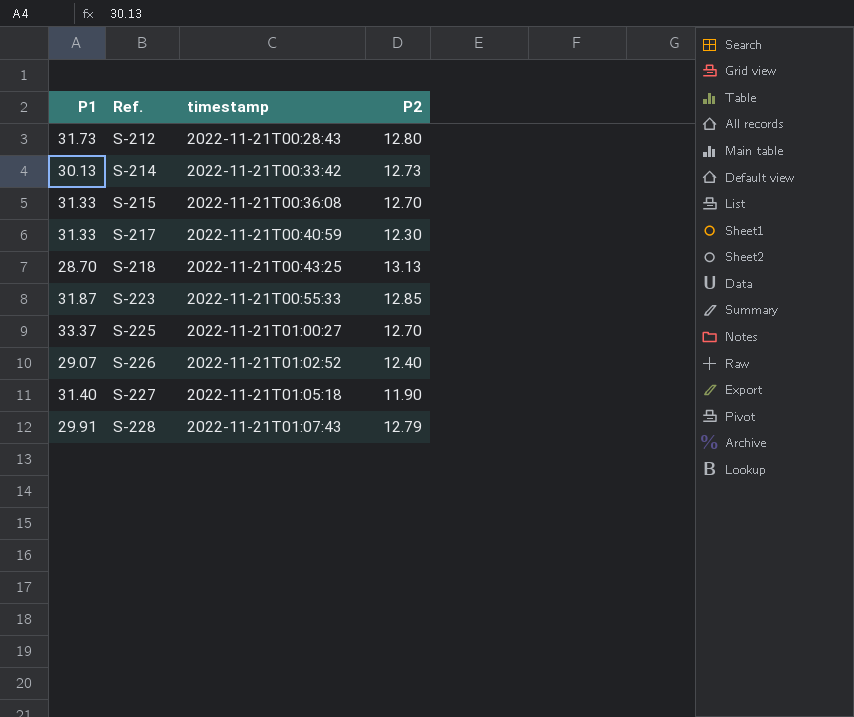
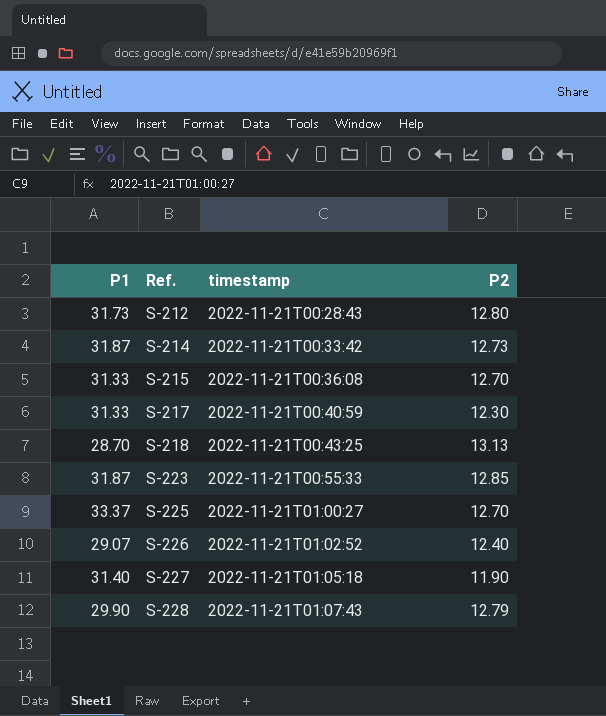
S-214 | P1: 30.13 -> 31.87
S-228 | P1: 29.91 -> 29.90

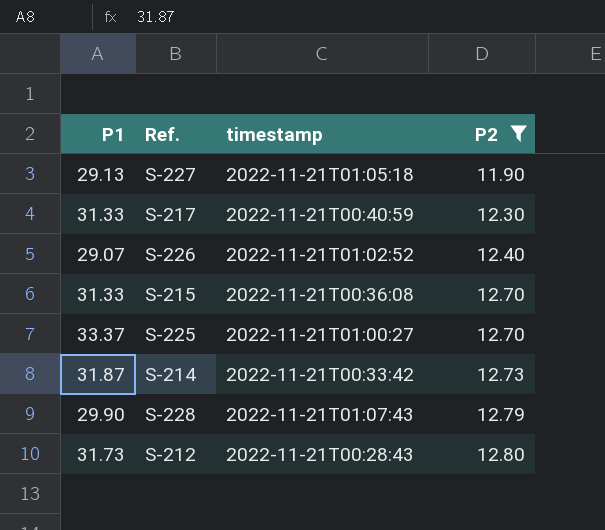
filter: none -> P2 <= 12.80
row order: Ref. ascending -> P2 ascending
S-227 | P1: 31.40 -> 29.13

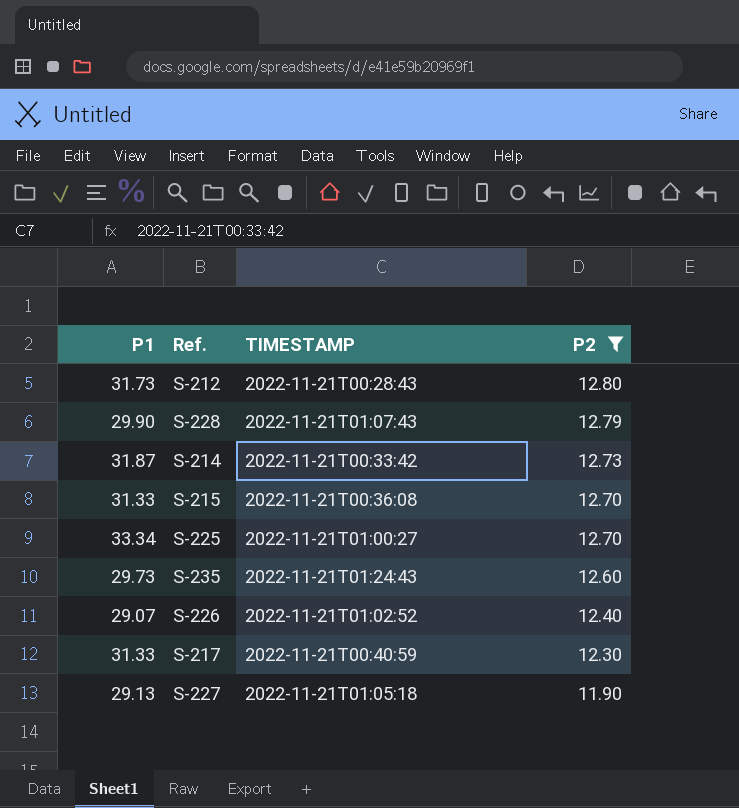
row order: P2 ascending -> P2 descending
column name: timestamp -> TIMESTAMP
S-225 | P1: 33.37 -> 33.34
row S-235: none -> 29.73 | 2022-11-21T01:24:43 | 12.60

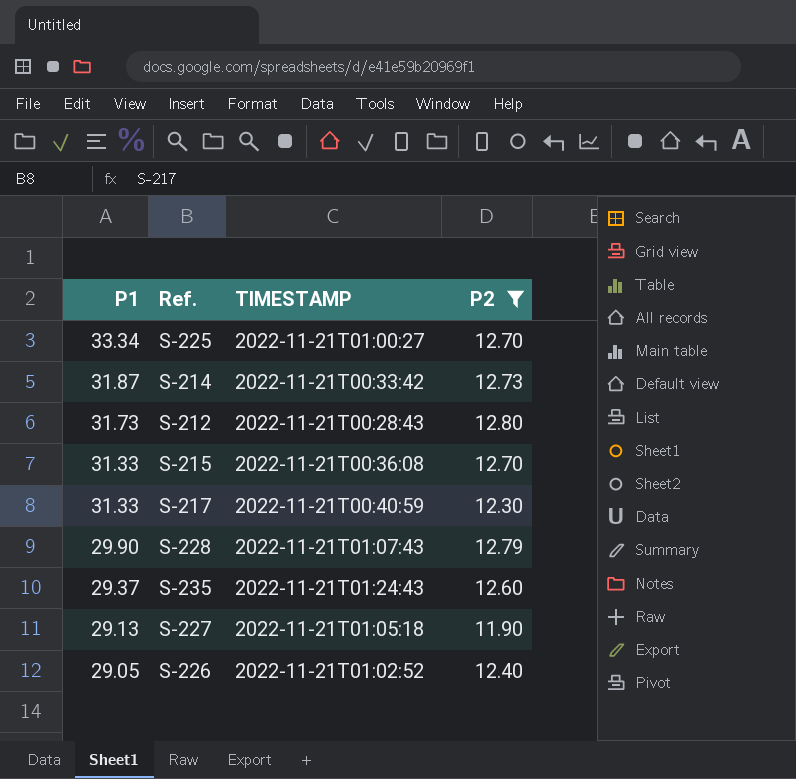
row order: P2 descending -> P1 descending
S-235 | P1: 29.73 -> 29.37
S-226 | P1: 29.07 -> 29.05

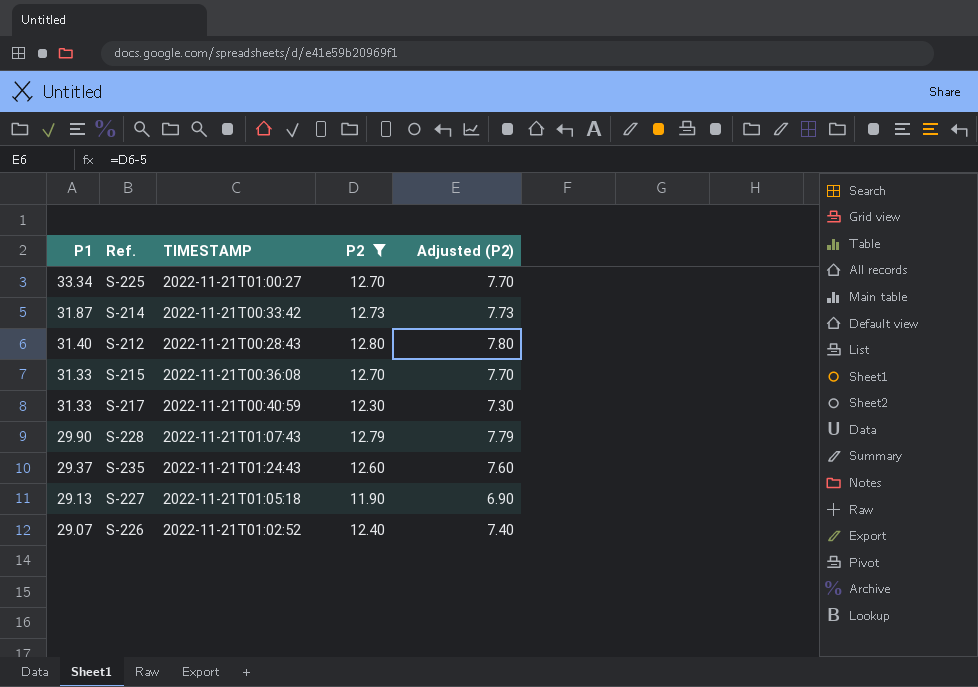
column Adjusted (P2) | formula: none -> [P2] - 5
S-212 | P1: 31.73 -> 31.40
S-226 | P1: 29.05 -> 29.07

